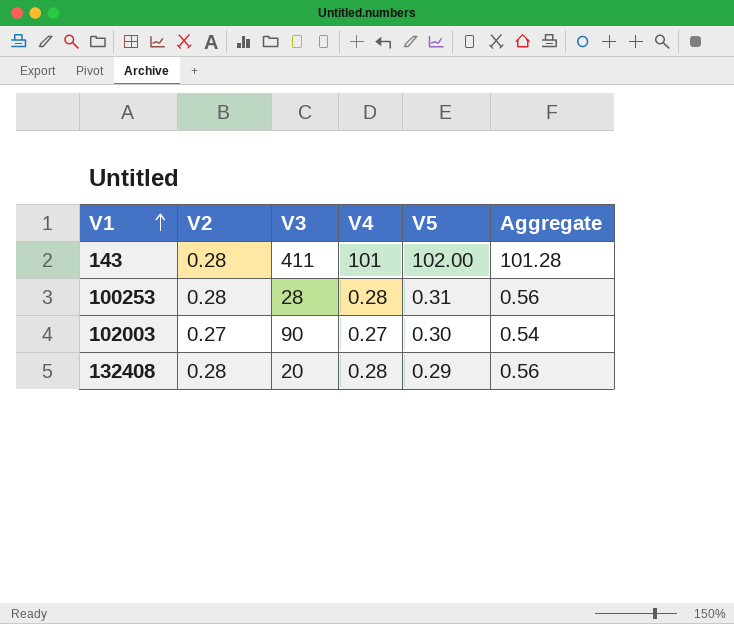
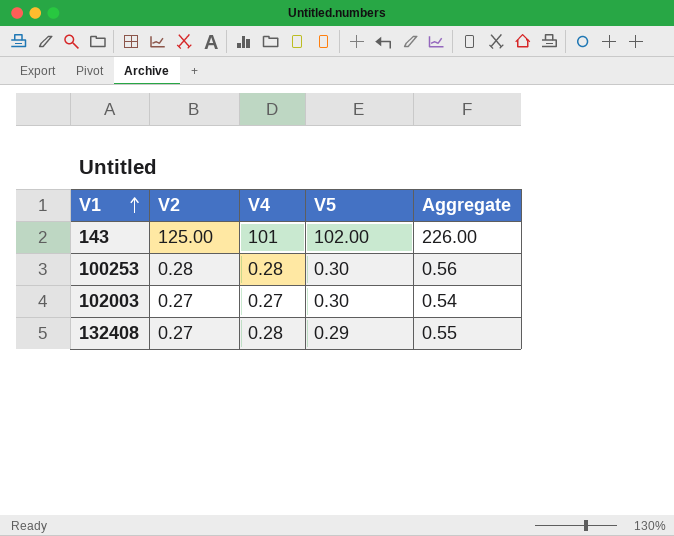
column V3 | position: 3 -> none
143 | V2: 0.28 -> 125.00
143 | Aggregate: 101.28 -> 226.00
100253 | V5: 0.31 -> 0.30
132408 | V2: 0.28 -> 0.27
132408 | Aggregate: 0.56 -> 0.55

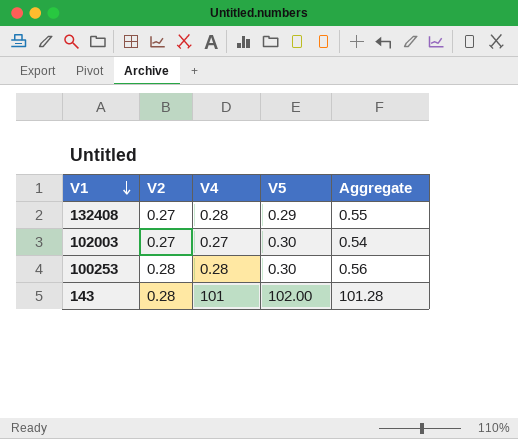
row order: V1 ascending -> V1 descending
143 | V2: 125.00 -> 0.28
143 | Aggregate: 226.00 -> 101.28

